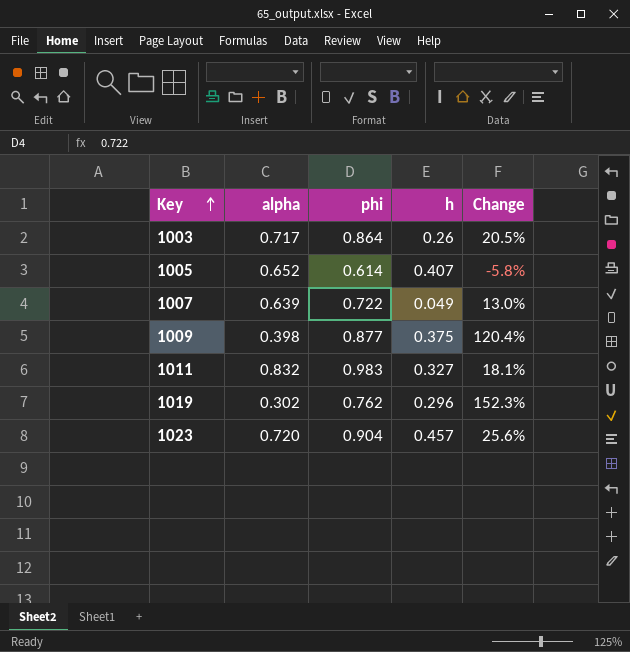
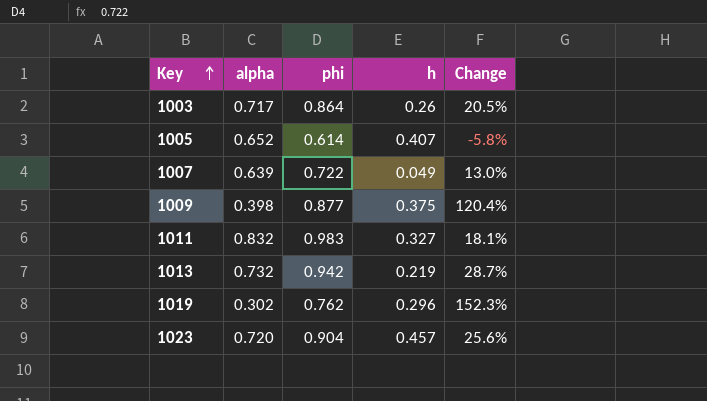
row 1013: none -> 0.732 | 0.942 | 0.219 | 28.7%

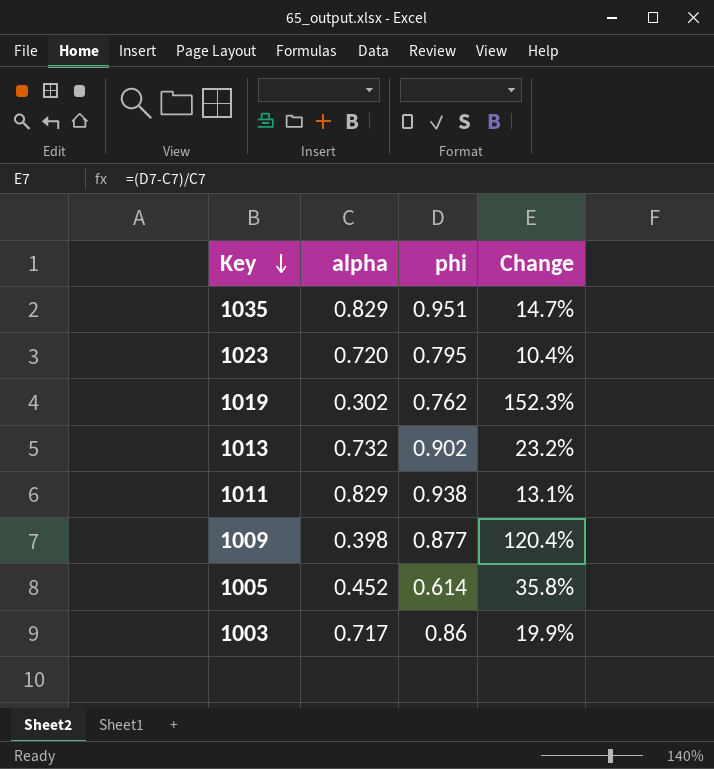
row order: Key ascending -> Key descending
column h | position: 4 -> none
row 1007: 0.639 | 0.722 | 0.049 | 13.0% -> none
row 1035: none -> 0.829 | 0.951 | 14.7%
1023 | phi: 0.904 -> 0.795
1023 | Change: 25.6% -> 10.4%
1013 | phi: 0.942 -> 0.902
1013 | Change: 28.7% -> 23.2%
1011 | alpha: 0.832 -> 0.829
1011 | phi: 0.983 -> 0.938
1011 | Change: 18.1% -> 13.1%
1005 | alpha: 0.652 -> 0.452
1005 | Change: -5.8% -> 35.8%
1003 | phi: 0.864 -> 0.86
1003 | Change: 20.5% -> 19.9%

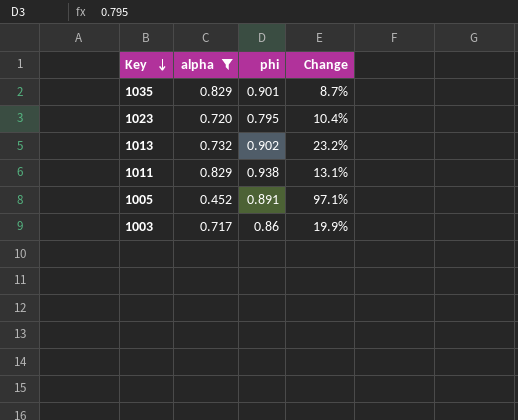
filter: none -> alpha >= 0.452
1035 | phi: 0.951 -> 0.901
1035 | Change: 14.7% -> 8.7%
1005 | phi: 0.614 -> 0.891
1005 | Change: 35.8% -> 97.1%

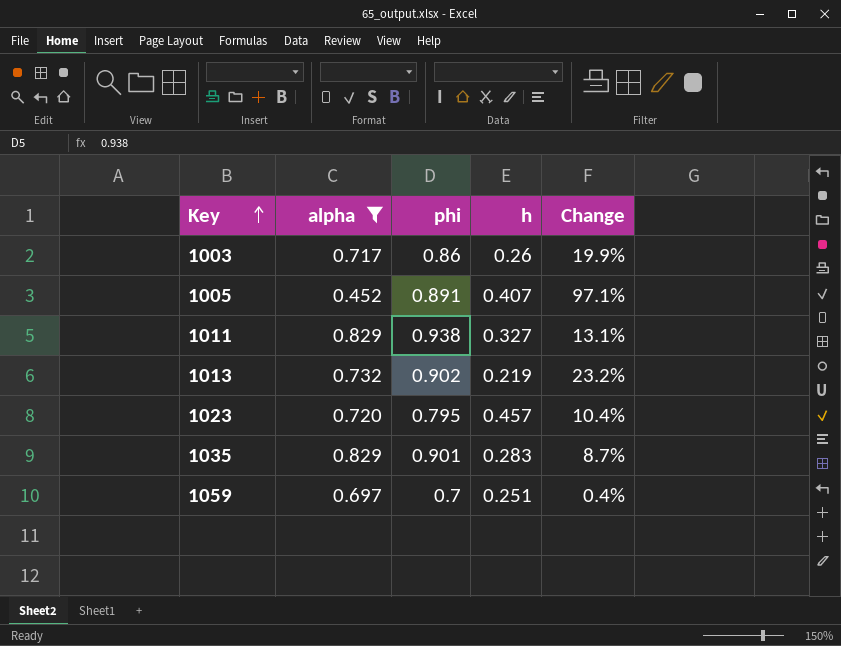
row order: Key descending -> Key ascending
column h | position: none -> 4
row 1059: none -> 0.697 | 0.7 | 0.251 | 0.4%

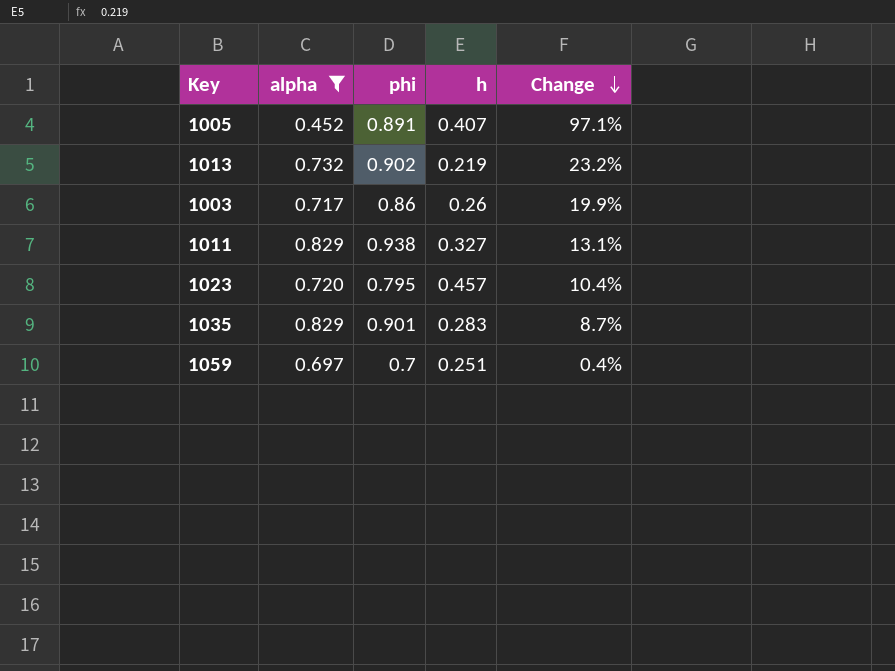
row order: Key ascending -> Change descending

